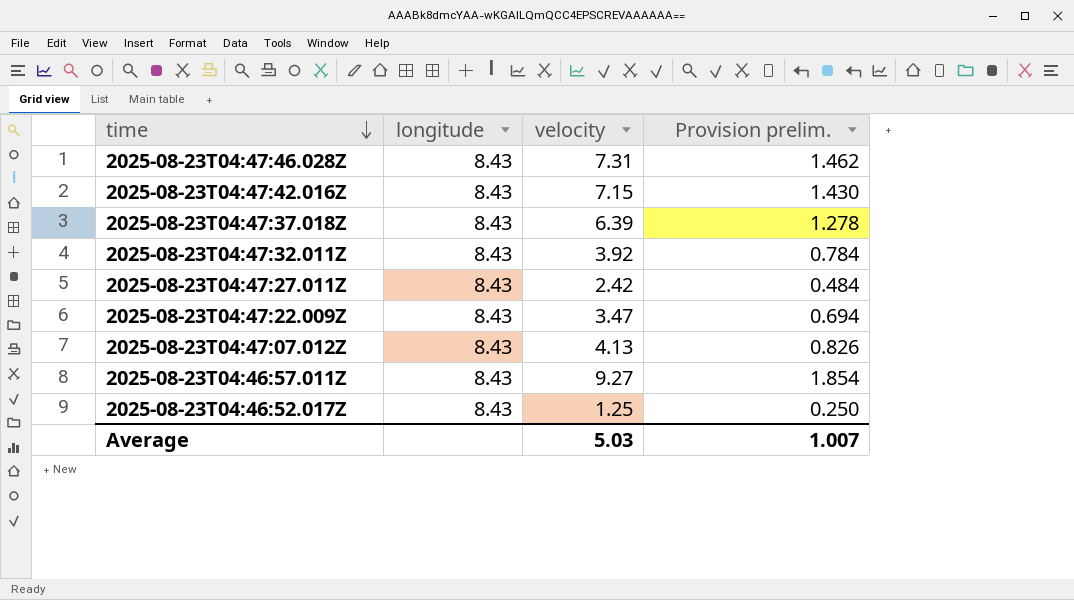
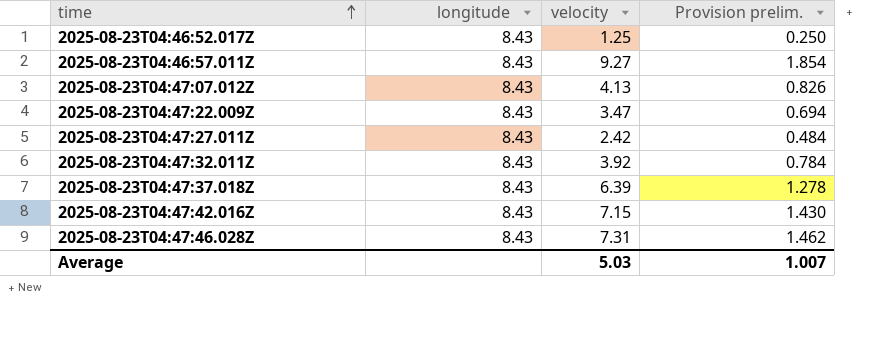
row order: time descending -> time ascending

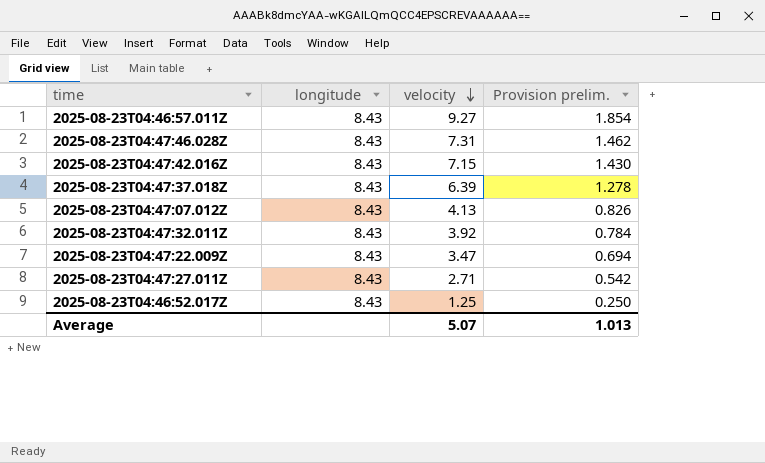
row order: time ascending -> velocity descending
2025-08-23T04:47:27.011Z | velocity: 2.42 -> 2.71
2025-08-23T04:47:27.011Z | Provision prelim.: 0.484 -> 0.542
Average | velocity: 5.03 -> 5.07
Average | Provision prelim.: 1.007 -> 1.013

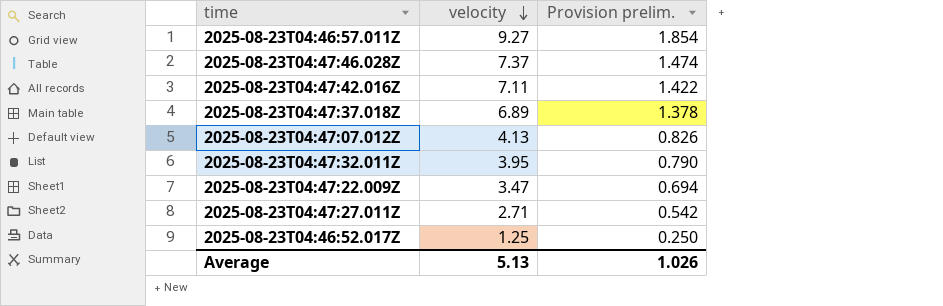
column longitude | position: 2 -> none
2025-08-23T04:47:46.028Z | velocity: 7.31 -> 7.37
2025-08-23T04:47:46.028Z | Provision prelim.: 1.462 -> 1.474
2025-08-23T04:47:42.016Z | velocity: 7.15 -> 7.11
2025-08-23T04:47:42.016Z | Provision prelim.: 1.430 -> 1.422
2025-08-23T04:47:37.018Z | velocity: 6.39 -> 6.89
2025-08-23T04:47:37.018Z | Provision prelim.: 1.278 -> 1.378
2025-08-23T04:47:32.011Z | velocity: 3.92 -> 3.95
2025-08-23T04:47:32.011Z | Provision prelim.: 0.784 -> 0.790
Average | velocity: 5.07 -> 5.13
Average | Provision prelim.: 1.013 -> 1.026

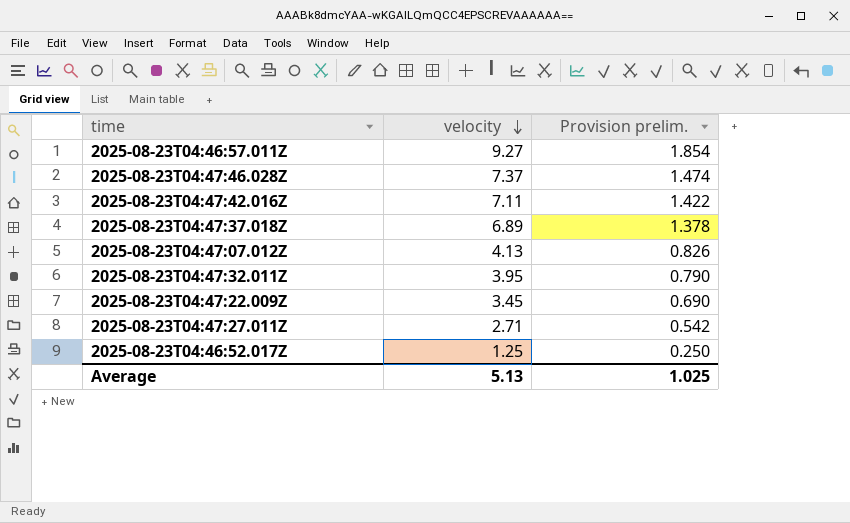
2025-08-23T04:47:22.009Z | velocity: 3.47 -> 3.45
2025-08-23T04:47:22.009Z | Provision prelim.: 0.694 -> 0.690
Average | Provision prelim.: 1.026 -> 1.025

